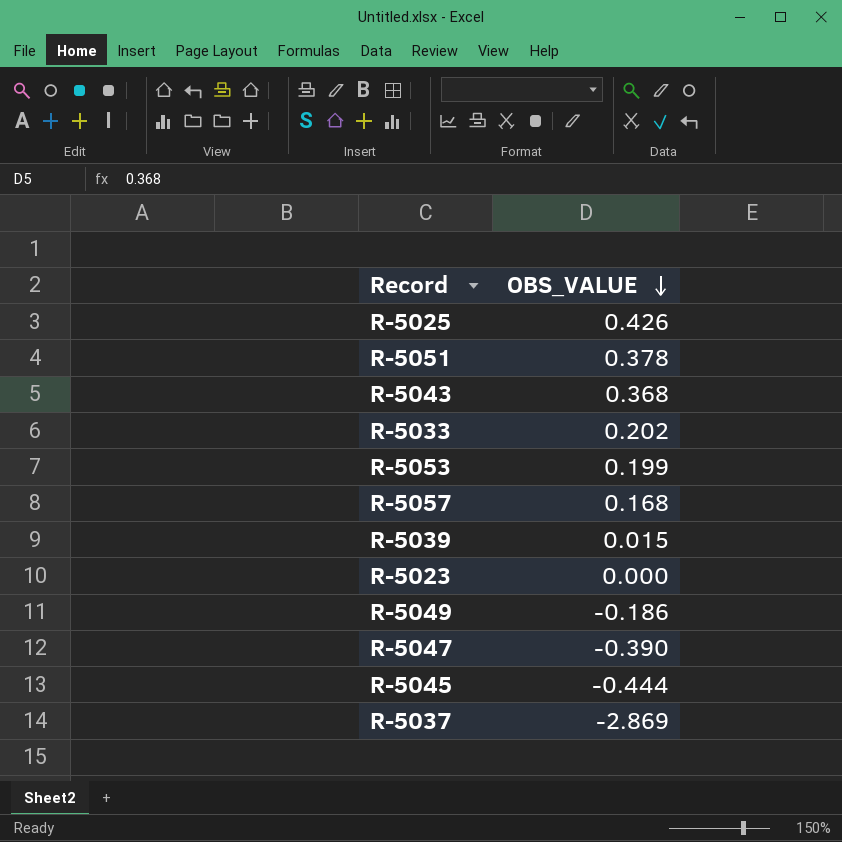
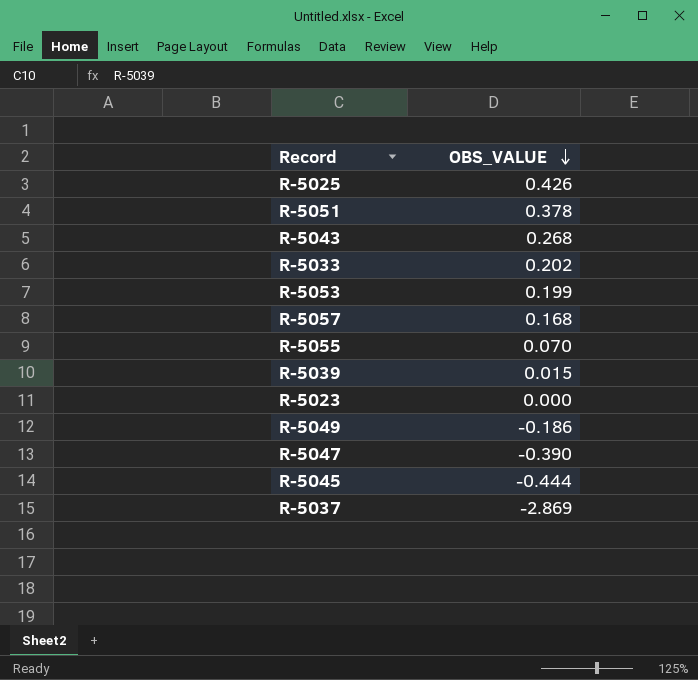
R-5043 | OBS_VALUE: 0.368 -> 0.268
row R-5055: none -> 0.070

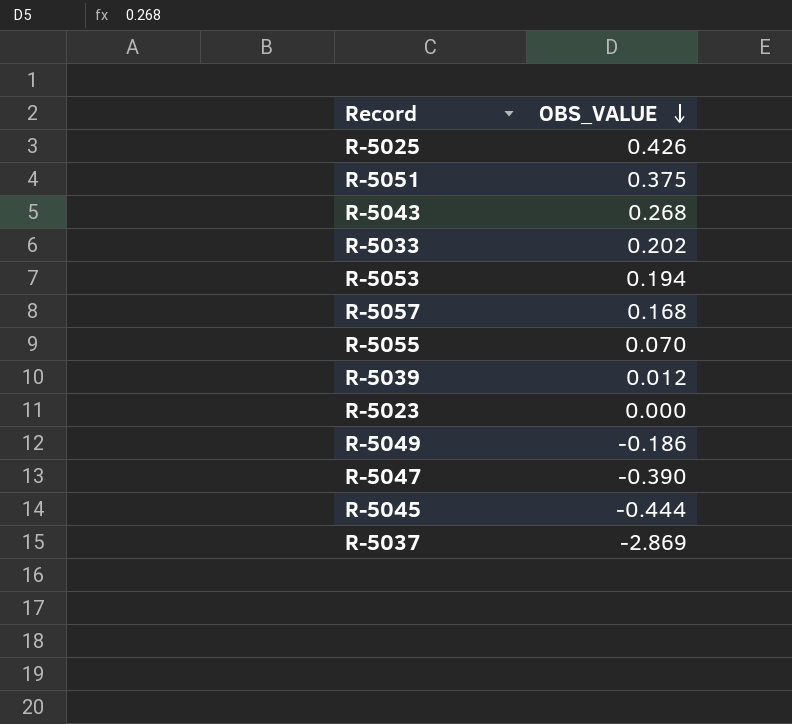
R-5051 | OBS_VALUE: 0.378 -> 0.375
R-5053 | OBS_VALUE: 0.199 -> 0.194
R-5039 | OBS_VALUE: 0.015 -> 0.012

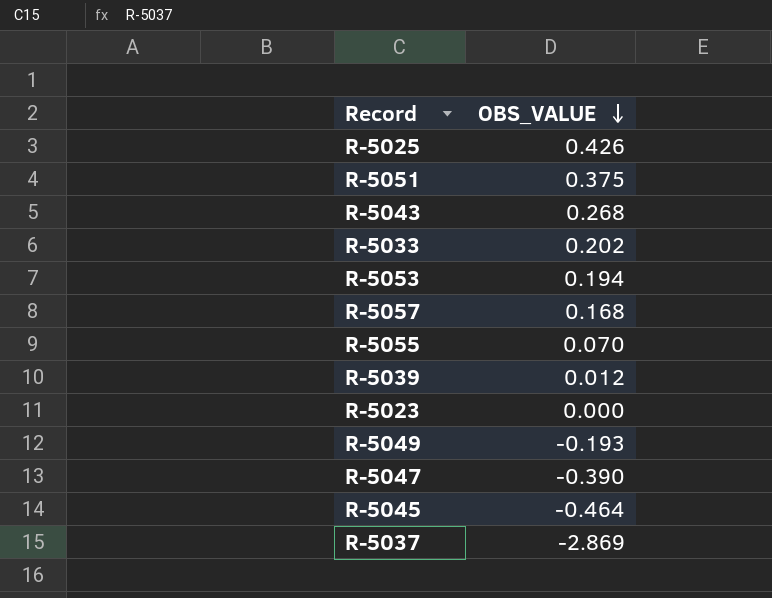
R-5049 | OBS_VALUE: -0.186 -> -0.193
R-5045 | OBS_VALUE: -0.444 -> -0.464

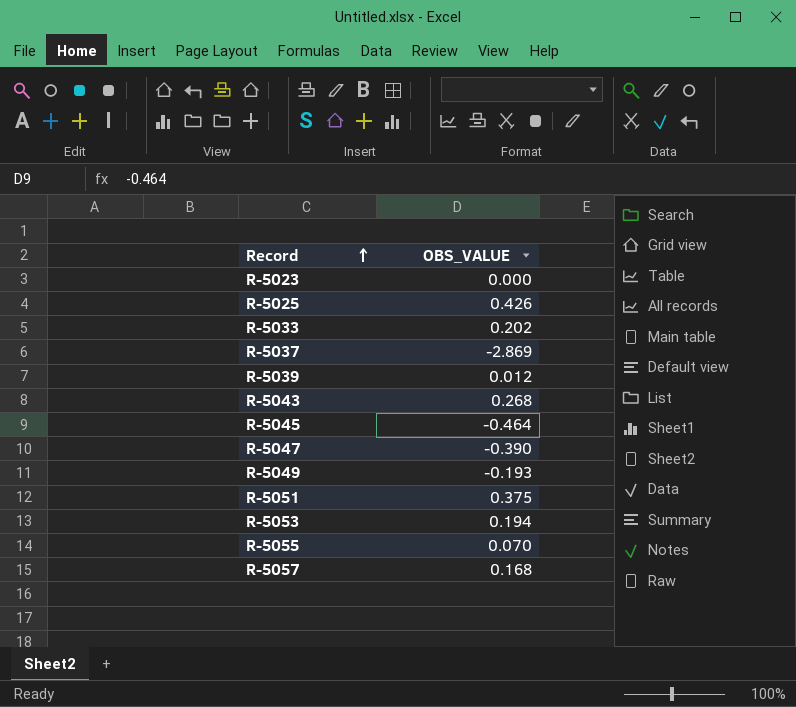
row order: OBS_VALUE descending -> Record ascending

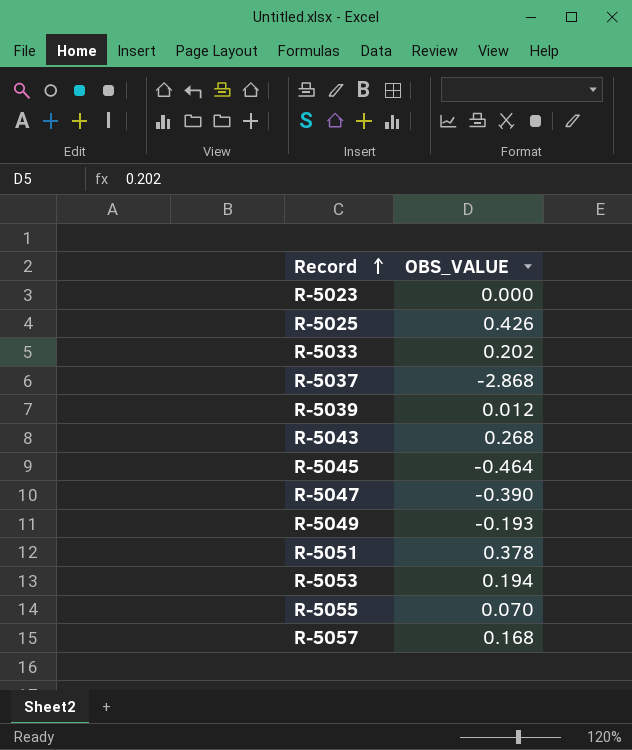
R-5037 | OBS_VALUE: -2.869 -> -2.868
R-5051 | OBS_VALUE: 0.375 -> 0.378

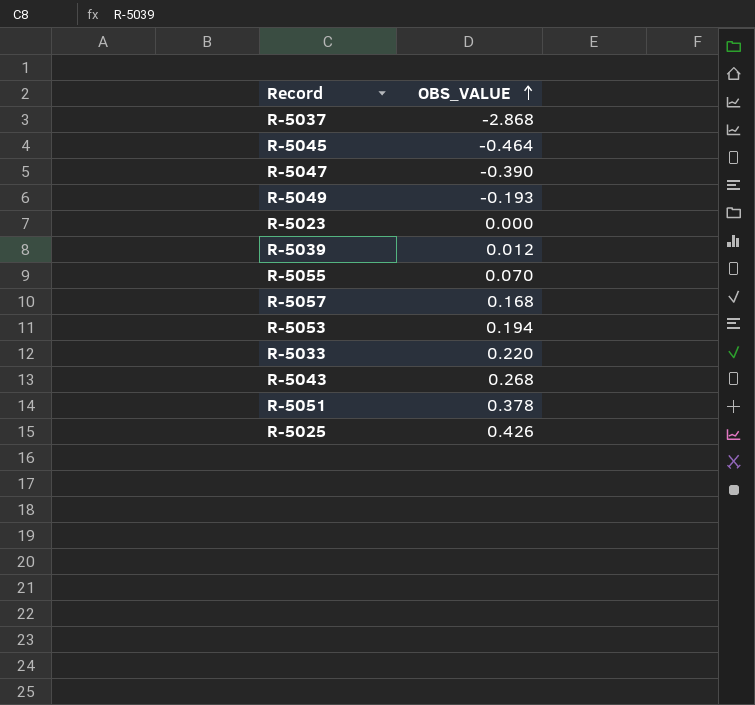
row order: Record ascending -> OBS_VALUE ascending
R-5033 | OBS_VALUE: 0.202 -> 0.220

